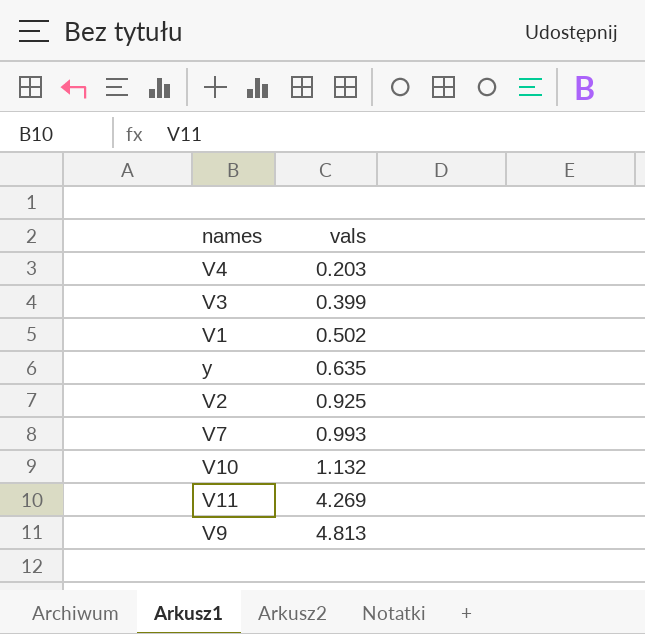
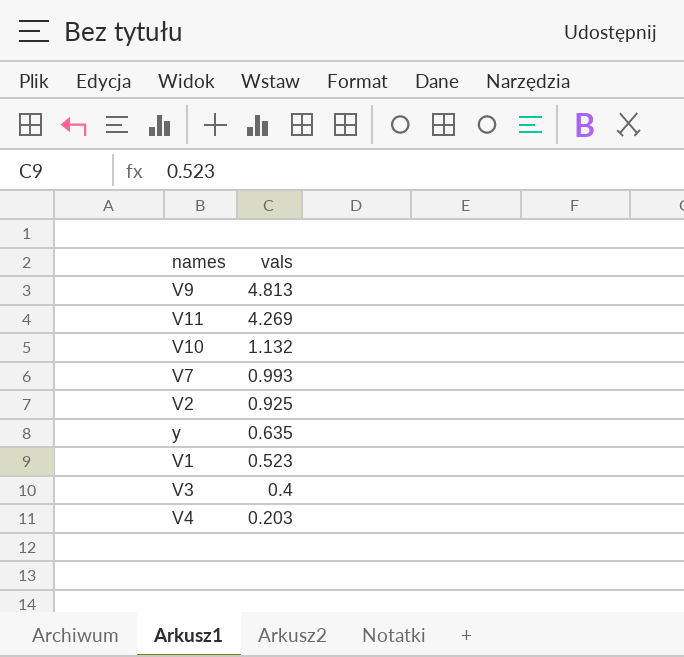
row order: vals ascending -> vals descending
V1 | vals: 0.502 -> 0.523
V3 | vals: 0.399 -> 0.4

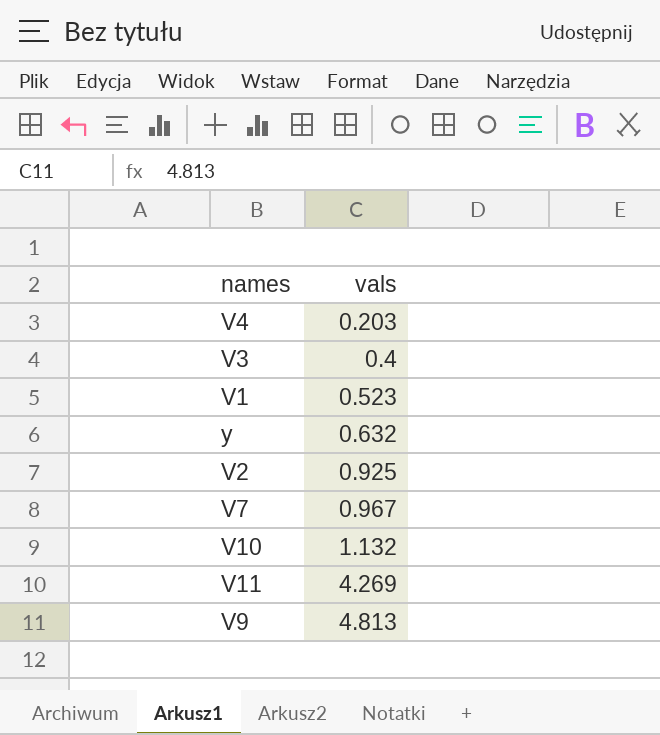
row order: vals descending -> vals ascending
y | vals: 0.635 -> 0.632
V7 | vals: 0.993 -> 0.967

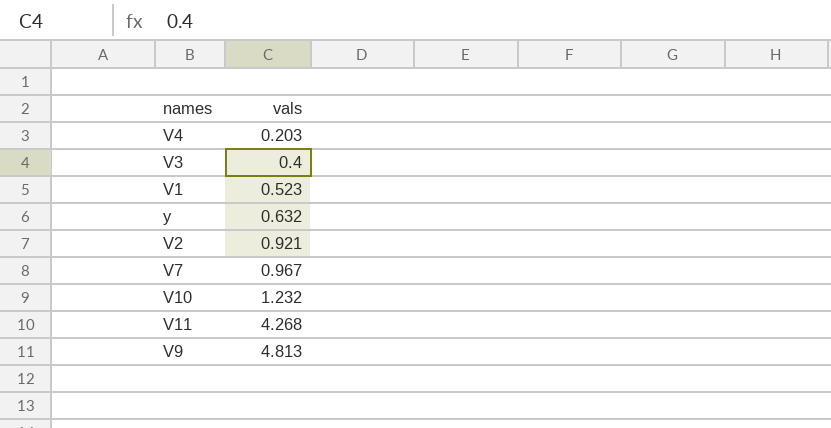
V2 | vals: 0.925 -> 0.921
V10 | vals: 1.132 -> 1.232
V11 | vals: 4.269 -> 4.268

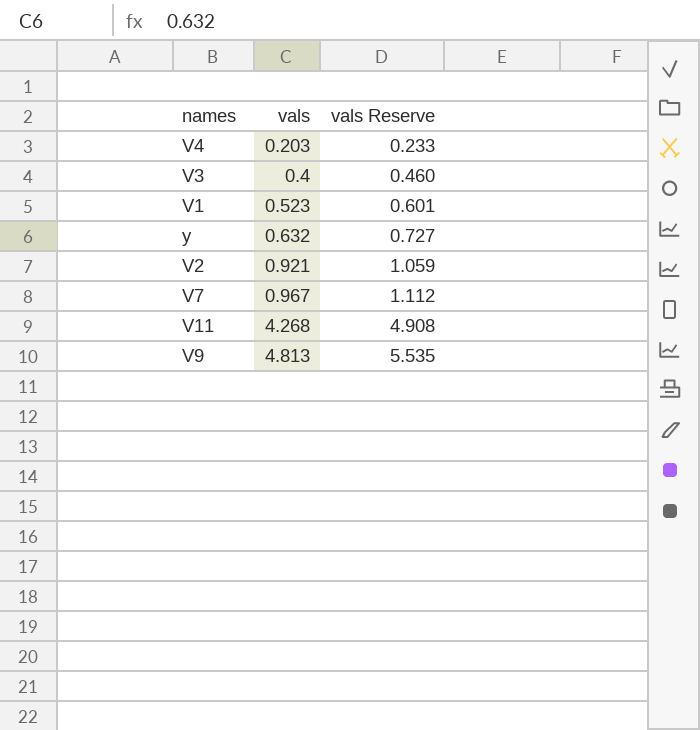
column vals Reserve | formula: none -> [vals] * 1.15
row V10: 1.232 -> none

